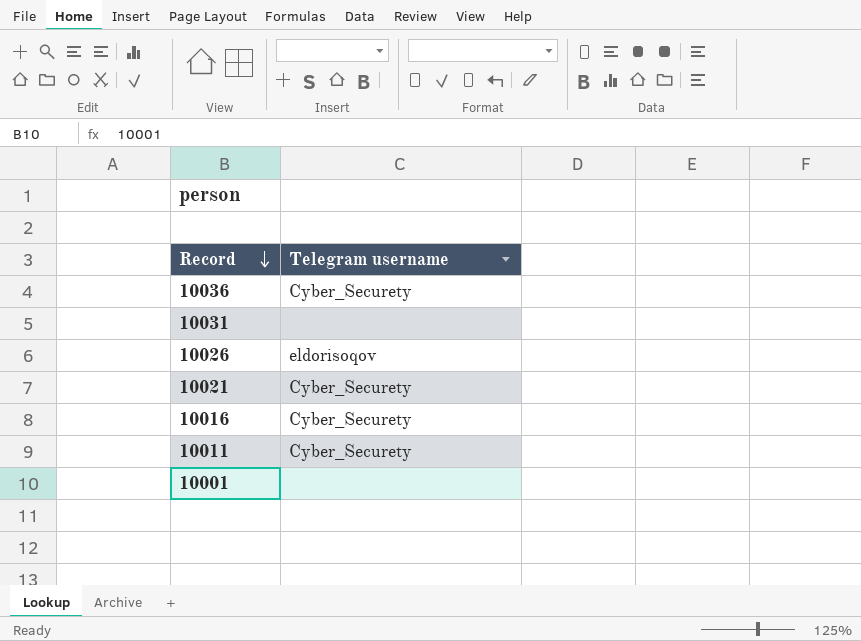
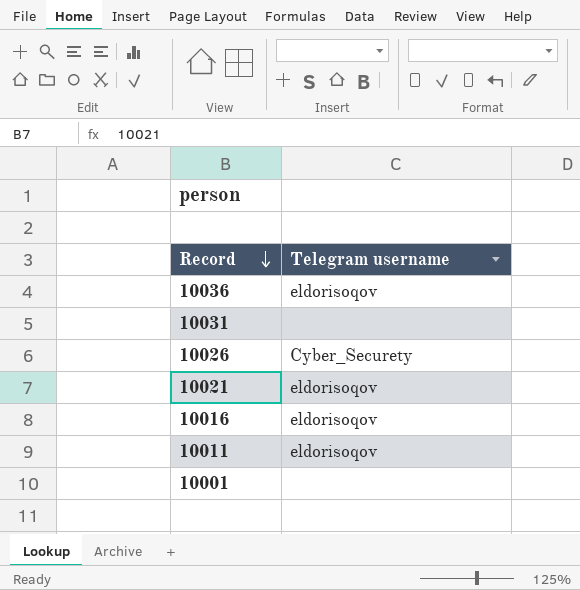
10036 | Telegram username: Cyber_Securety -> eldorisoqov
10026 | Telegram username: eldorisoqov -> Cyber_Securety
10021 | Telegram username: Cyber_Securety -> eldorisoqov
10016 | Telegram username: Cyber_Securety -> eldorisoqov
10011 | Telegram username: Cyber_Securety -> eldorisoqov

